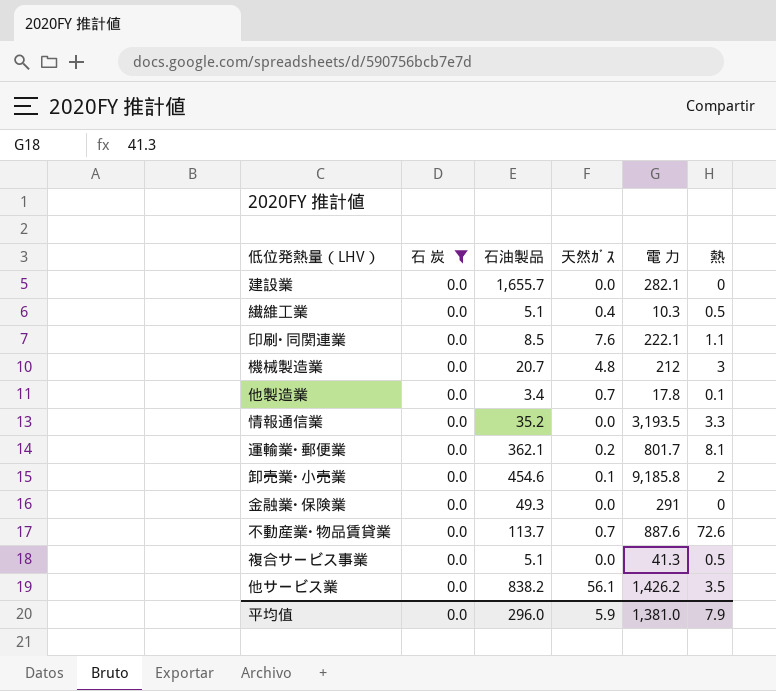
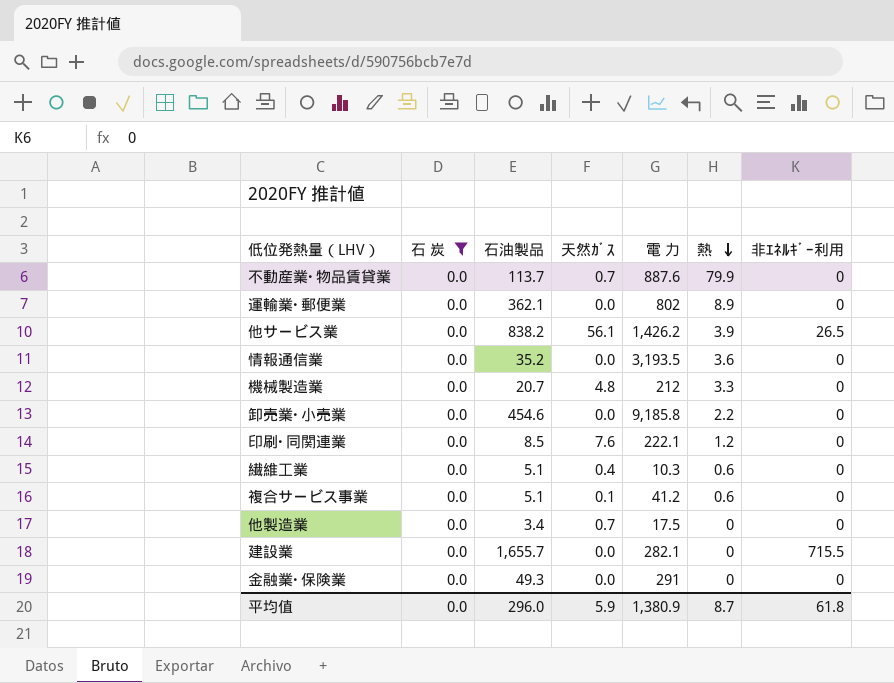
row order: none -> 熱 descending
column 非ｴﾈﾙｷﾞｰ利用 | position: none -> 7
不動産業･物品賃貸業 | 熱: 72.6 -> 79.9
運輸業･郵便業 | 天然ｶﾞｽ: 0.2 -> 0.0
運輸業･郵便業 | 電 力: 801.7 -> 802
運輸業･郵便業 | 熱: 8.1 -> 8.9
他サービス業 | 熱: 3.5 -> 3.9
情報通信業 | 熱: 3.3 -> 3.6
機械製造業 | 熱: 3 -> 3.3
卸売業･小売業 | 天然ｶﾞｽ: 0.1 -> 0.0
卸売業･小売業 | 熱: 2 -> 2.2
印刷･同関連業 | 熱: 1.1 -> 1.2
繊維工業 | 熱: 0.5 -> 0.6
複合サービス事業 | 天然ｶﾞｽ: 0.0 -> 0.1
複合サービス事業 | 電 力: 41.3 -> 41.2
複合サービス事業 | 熱: 0.5 -> 0.6
他製造業 | 電 力: 17.8 -> 17.5
他製造業 | 熱: 0.1 -> 0
平均值 | 電 力: 1,381.0 -> 1,380.9
平均值 | 熱: 7.9 -> 8.7

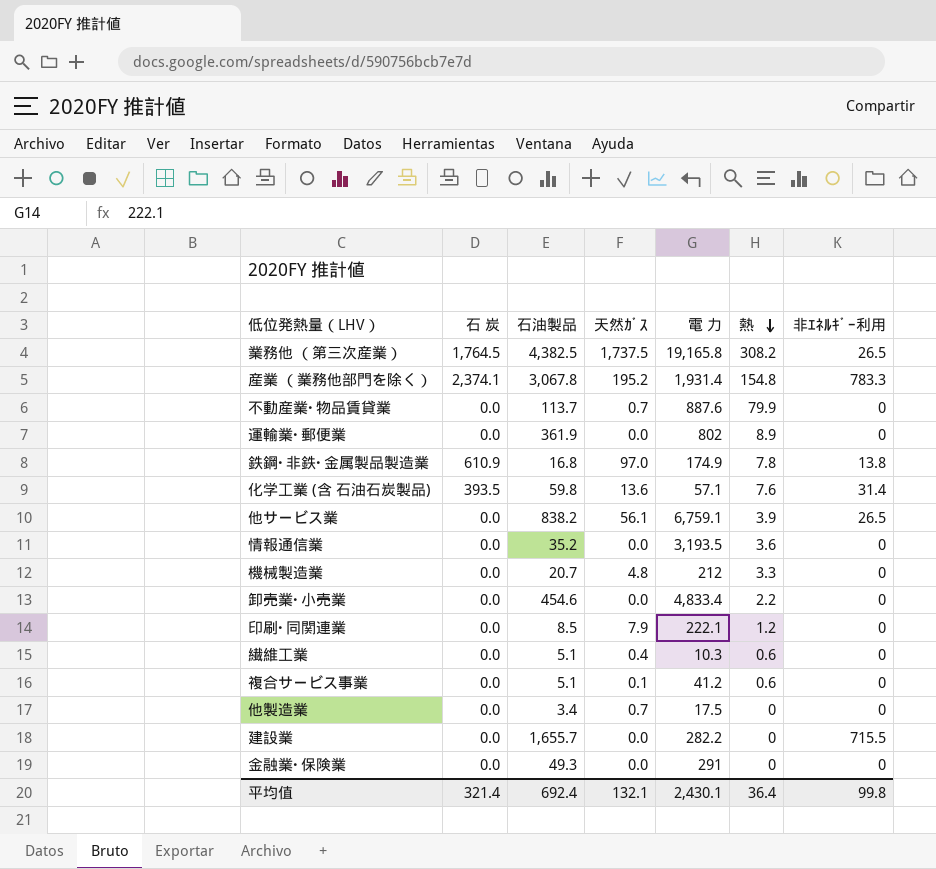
filter: 石 炭 = 0.0 -> none
運輸業･郵便業 | 石油製品: 362.1 -> 361.9
他サービス業 | 電 力: 1,426.2 -> 6,759.1
卸売業･小売業 | 電 力: 9,185.8 -> 4,833.4
印刷･同関連業 | 天然ｶﾞｽ: 7.6 -> 7.9
建設業 | 電 力: 282.1 -> 282.2
平均值 | 石 炭: 0.0 -> 321.4
平均值 | 石油製品: 296.0 -> 692.4
平均值 | 天然ｶﾞｽ: 5.9 -> 132.1
平均值 | 電 力: 1,380.9 -> 2,430.1
平均值 | 熱: 8.7 -> 36.4
平均值 | 非ｴﾈﾙｷﾞｰ利用: 61.8 -> 99.8

